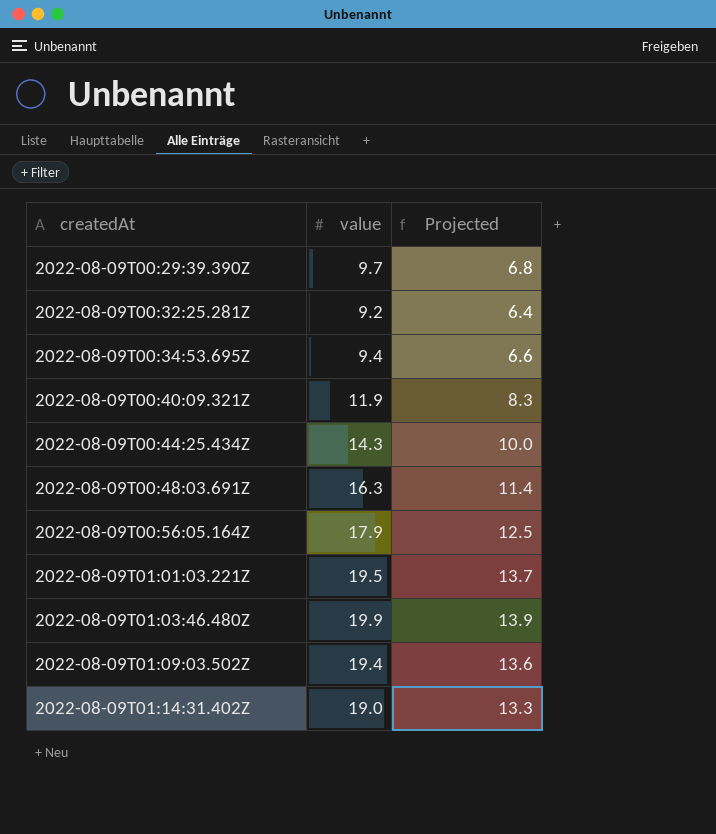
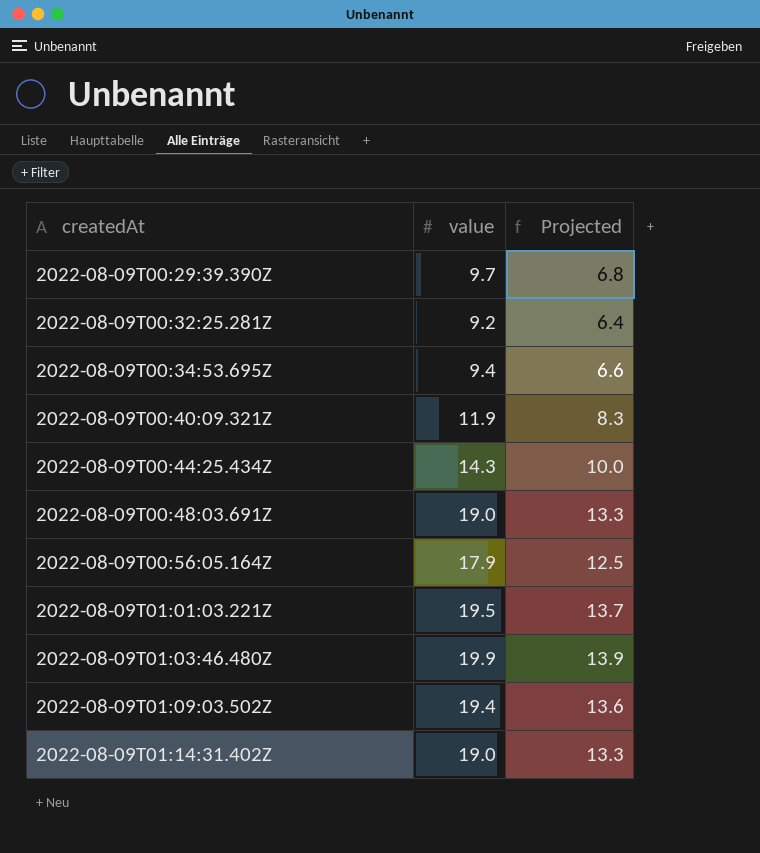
2022-08-09T00:48:03.691Z | value: 16.3 -> 19.0
2022-08-09T00:48:03.691Z | Projected: 11.4 -> 13.3

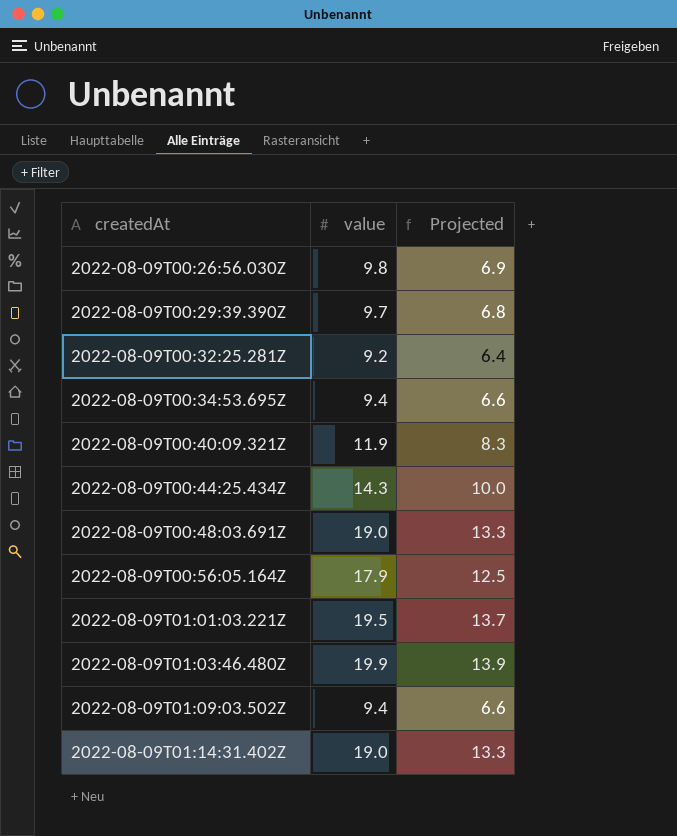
row 2022-08-09T00:26:56.030Z: none -> 9.8 | 6.9
2022-08-09T01:09:03.502Z | value: 19.4 -> 9.4
2022-08-09T01:09:03.502Z | Projected: 13.6 -> 6.6

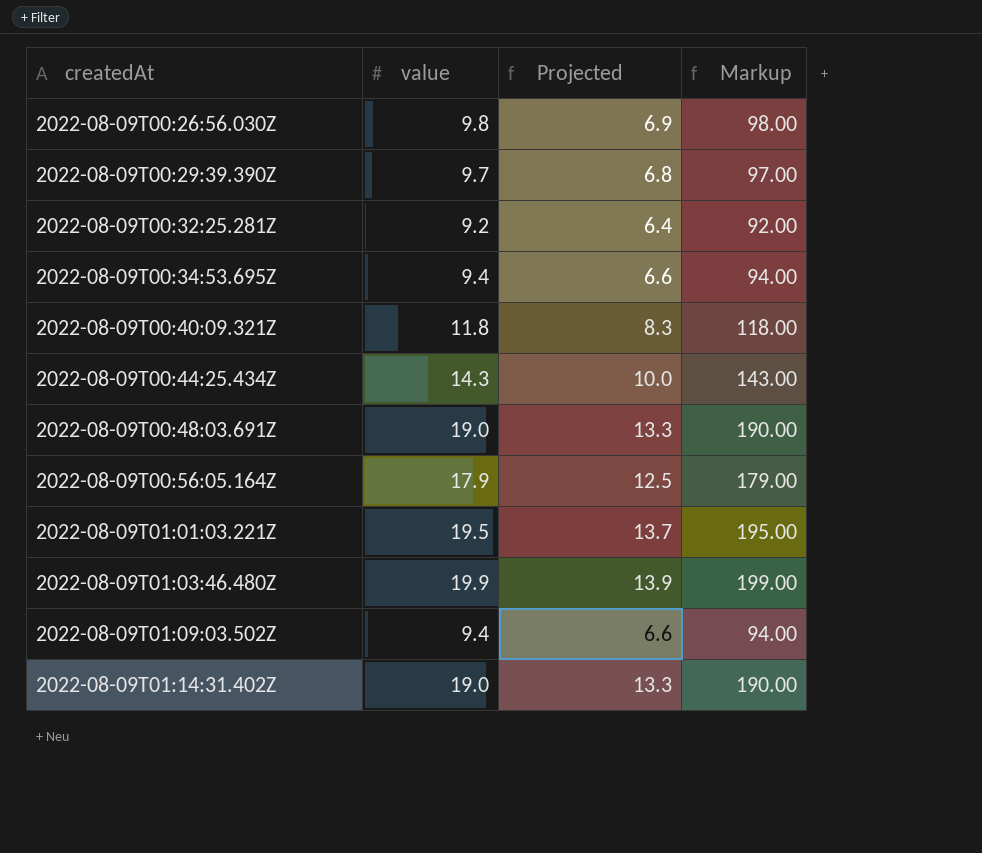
column Markup | formula: none -> [value] * 10
2022-08-09T00:40:09.321Z | value: 11.9 -> 11.8

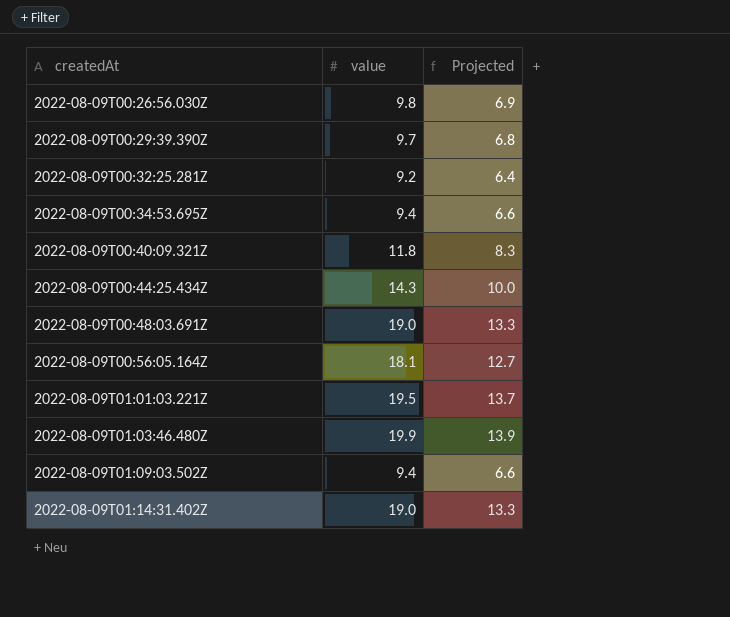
column Markup | formula: [value] * 10 -> none
2022-08-09T00:56:05.164Z | value: 17.9 -> 18.1
2022-08-09T00:56:05.164Z | Projected: 12.5 -> 12.7

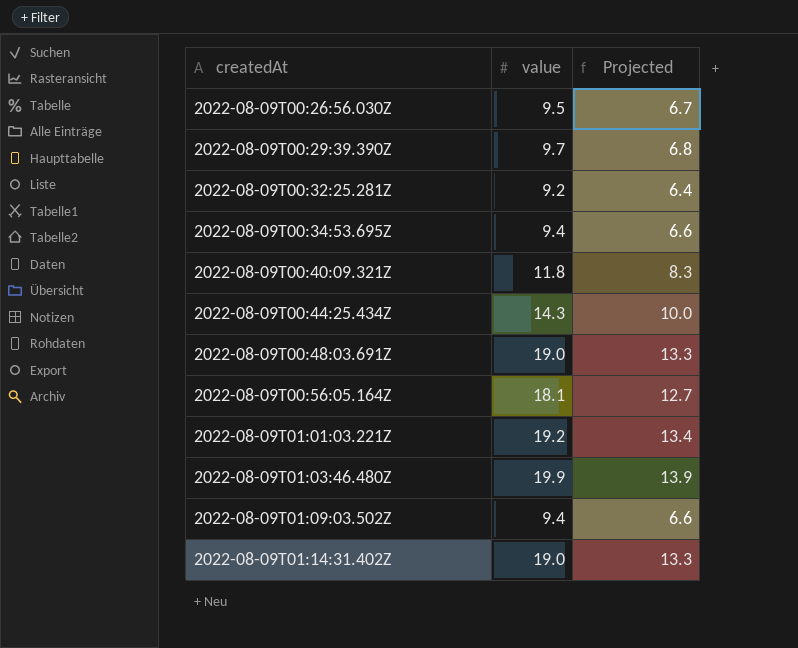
2022-08-09T00:26:56.030Z | value: 9.8 -> 9.5
2022-08-09T00:26:56.030Z | Projected: 6.9 -> 6.7
2022-08-09T01:01:03.221Z | value: 19.5 -> 19.2
2022-08-09T01:01:03.221Z | Projected: 13.7 -> 13.4

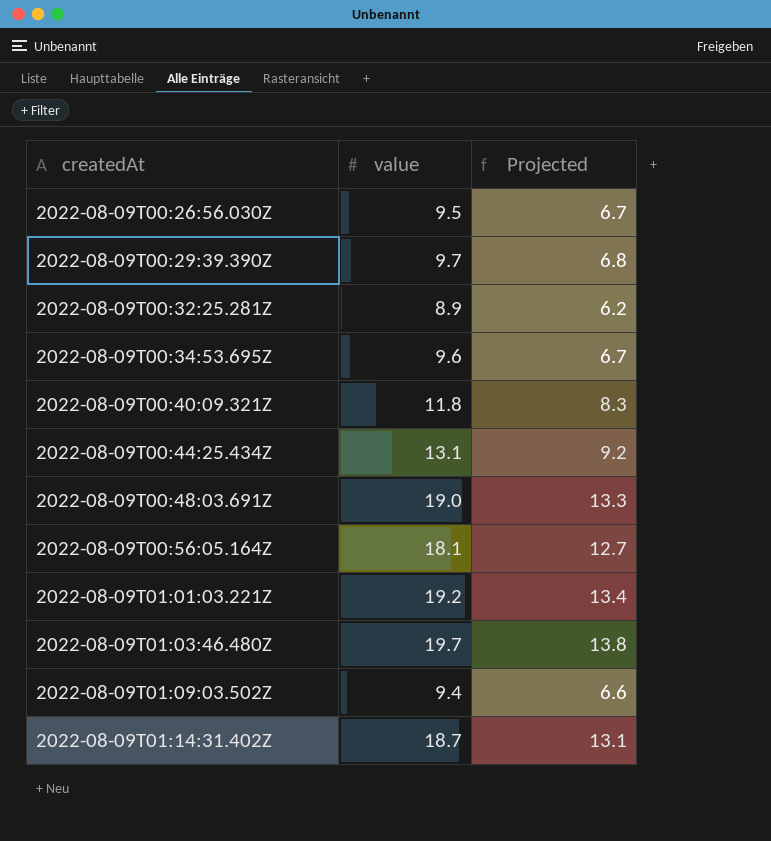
2022-08-09T00:32:25.281Z | value: 9.2 -> 8.9
2022-08-09T00:32:25.281Z | Projected: 6.4 -> 6.2
2022-08-09T00:34:53.695Z | value: 9.4 -> 9.6
2022-08-09T00:34:53.695Z | Projected: 6.6 -> 6.7
2022-08-09T00:44:25.434Z | value: 14.3 -> 13.1
2022-08-09T00:44:25.434Z | Projected: 10.0 -> 9.2
2022-08-09T01:03:46.480Z | value: 19.9 -> 19.7
2022-08-09T01:03:46.480Z | Projected: 13.9 -> 13.8
2022-08-09T01:14:31.402Z | value: 19.0 -> 18.7
2022-08-09T01:14:31.402Z | Projected: 13.3 -> 13.1

